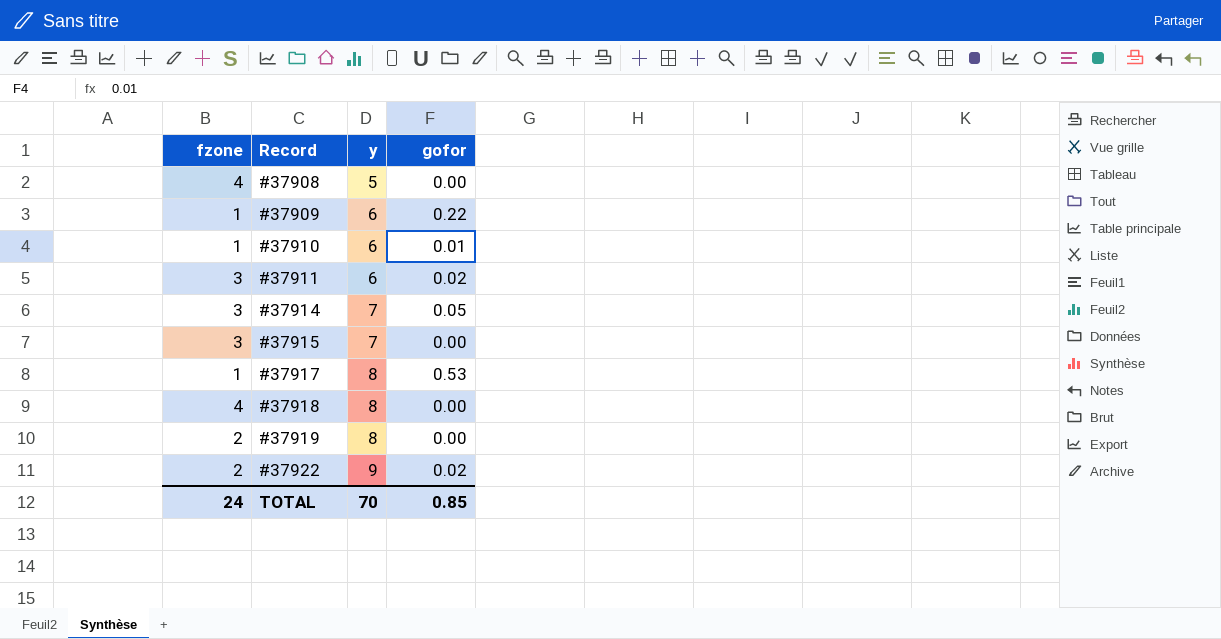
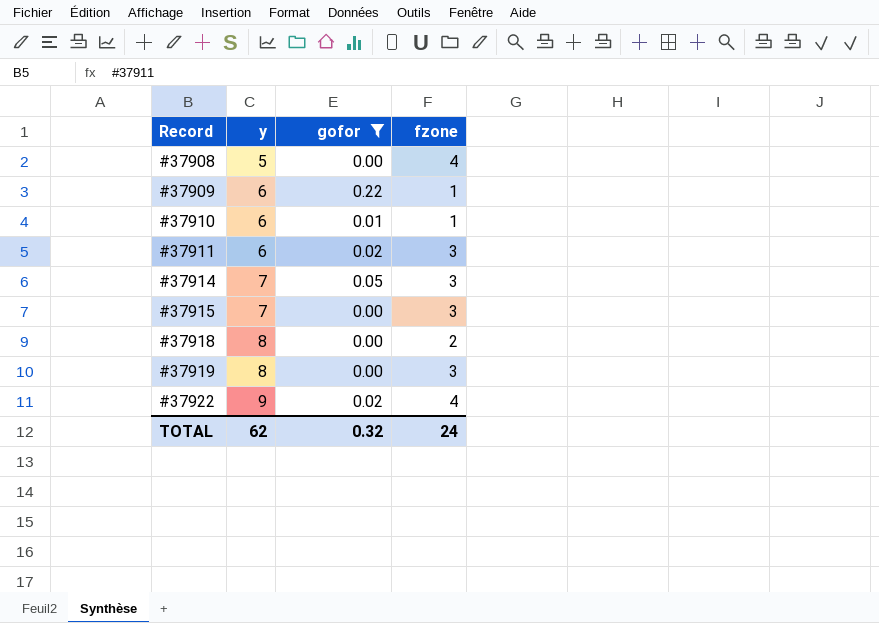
filter: none -> gofor != 0.53
column fzone | position: 1 -> 4
#37918 | fzone: 4 -> 2
#37919 | fzone: 2 -> 3
#37922 | fzone: 2 -> 4
TOTAL | y: 70 -> 62
TOTAL | gofor: 0.85 -> 0.32

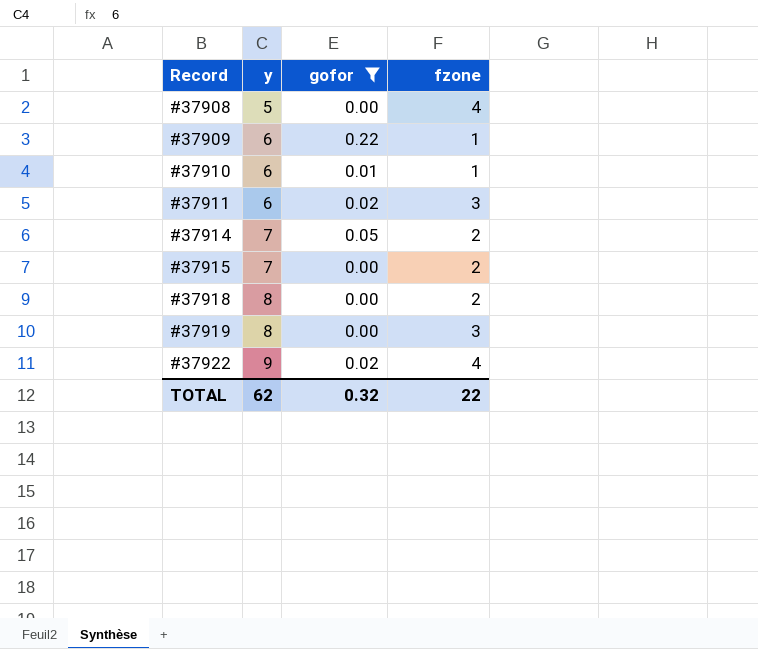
#37914 | fzone: 3 -> 2
#37915 | fzone: 3 -> 2
TOTAL | fzone: 24 -> 22

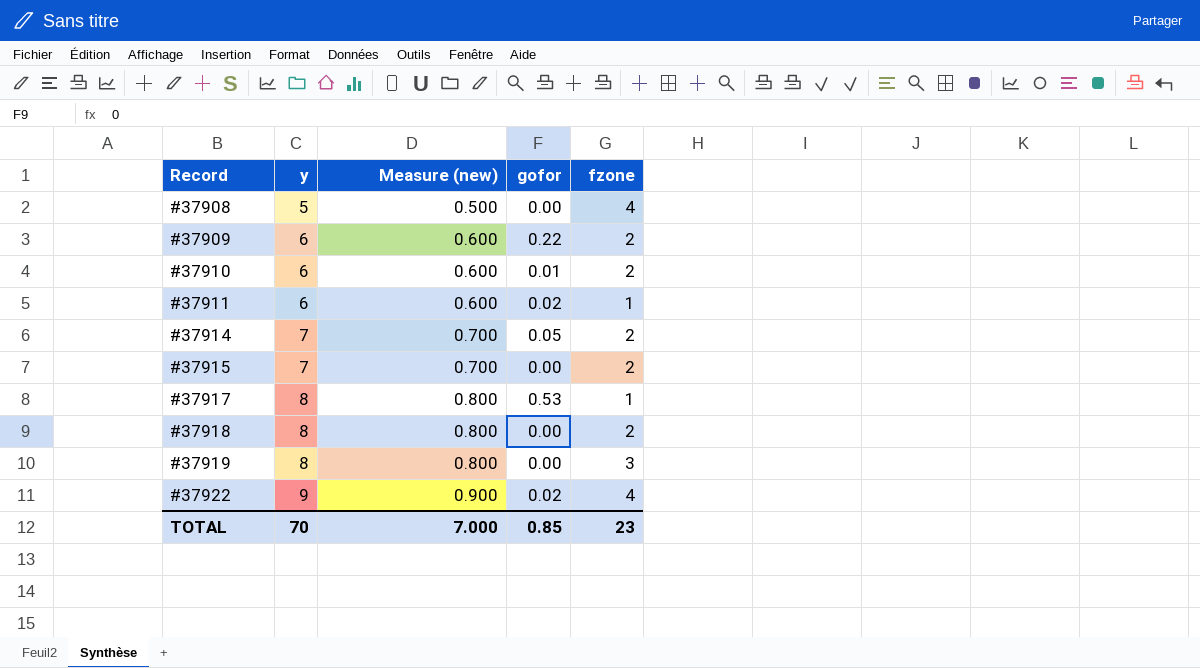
filter: gofor != 0.53 -> none
column Measure (new) | formula: none -> [y] * 0.1
#37909 | fzone: 1 -> 2
#37910 | fzone: 1 -> 2
#37911 | fzone: 3 -> 1
TOTAL | y: 62 -> 70
TOTAL | gofor: 0.32 -> 0.85
TOTAL | fzone: 22 -> 23

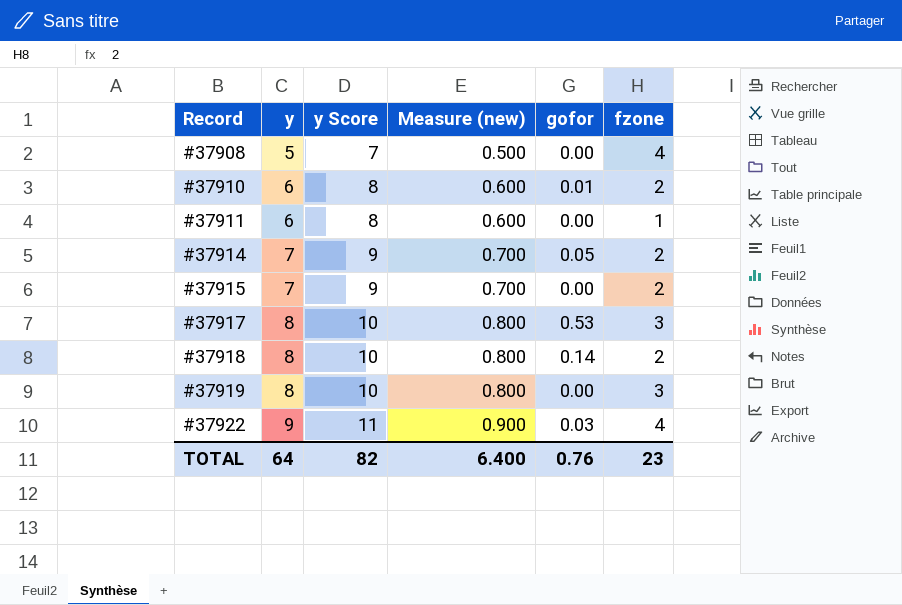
column y Score | formula: none -> [y] + 2
row #37909: 6 | 0.600 | 0.22 | 2 -> none
#37911 | gofor: 0.02 -> 0.00
#37917 | fzone: 1 -> 3
#37918 | gofor: 0.00 -> 0.14
#37922 | gofor: 0.02 -> 0.03
TOTAL | y: 70 -> 64
TOTAL | Measure (new): 7.000 -> 6.400
TOTAL | gofor: 0.85 -> 0.76

